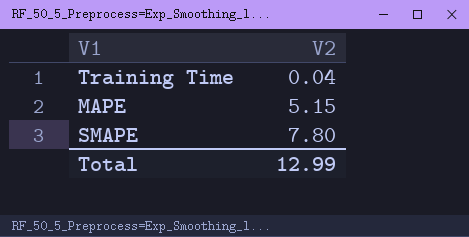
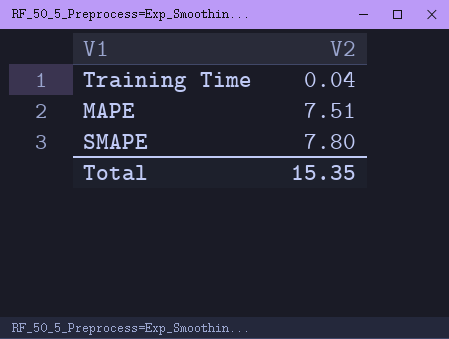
MAPE | V2: 5.15 -> 7.51
Total | V2: 12.99 -> 15.35

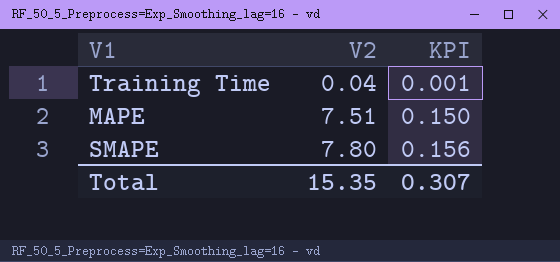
column KPI | formula: none -> [V2] * 0.02

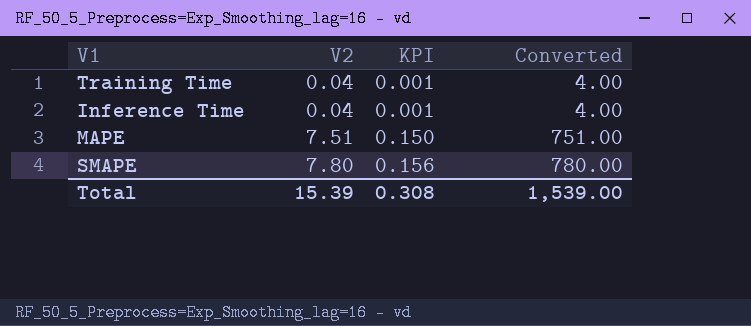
column Converted | formula: none -> [V2] * 100
row Inference Time: none -> 0.04 | 0.001 | 4.00
Total | V2: 15.35 -> 15.39
Total | KPI: 0.307 -> 0.308

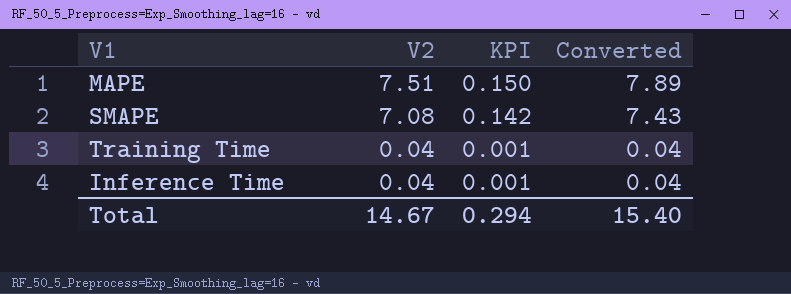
row order: V2 ascending -> V2 descending
column Converted | formula: [V2] * 100 -> [V2] * 1.05
SMAPE | V2: 7.80 -> 7.08
SMAPE | KPI: 0.156 -> 0.142
Total | V2: 15.39 -> 14.67
Total | KPI: 0.308 -> 0.294
Total | Converted: 1,539.00 -> 15.40

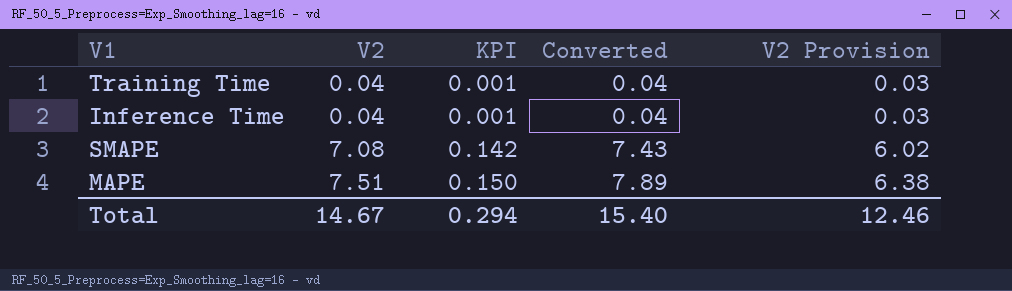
row order: V2 descending -> V2 ascending
column V2 Provision | formula: none -> [V2] * 0.85

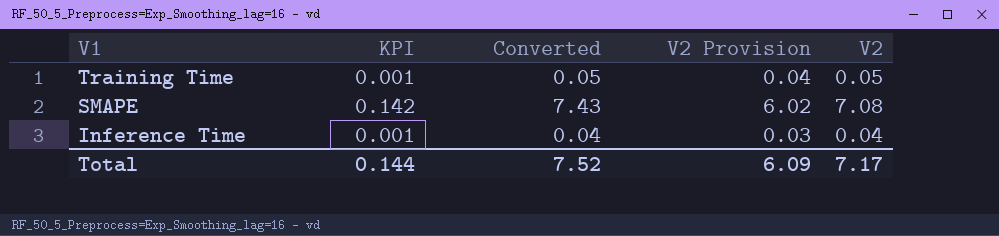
row order: V2 ascending -> V1 descending
column V2 | position: 2 -> 5
row MAPE: 7.51 | 0.150 | 7.89 | 6.38 -> none
Training Time | Converted: 0.04 -> 0.05
Training Time | V2 Provision: 0.03 -> 0.04
Training Time | V2: 0.04 -> 0.05
Total | KPI: 0.294 -> 0.144
Total | Converted: 15.40 -> 7.52
Total | V2 Provision: 12.46 -> 6.09
Total | V2: 14.67 -> 7.17

